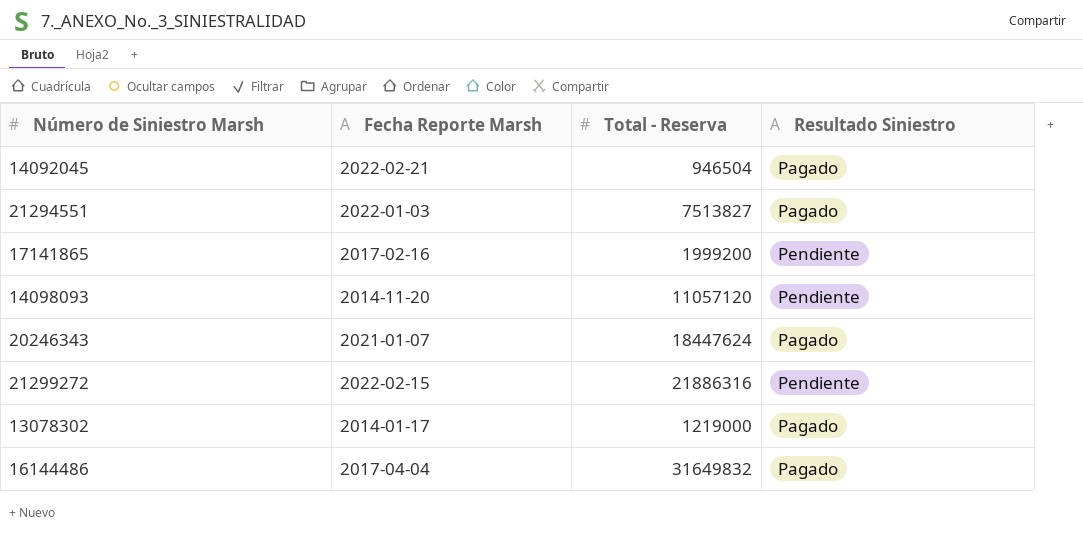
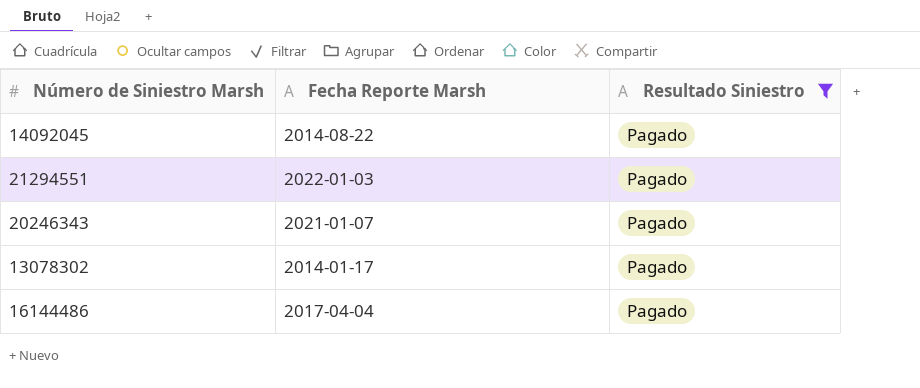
filter: none -> Resultado Siniestro = Pagado
column Total - Reserva | position: 3 -> none
14092045 | Fecha Reporte Marsh: 2022-02-21 -> 2014-08-22

